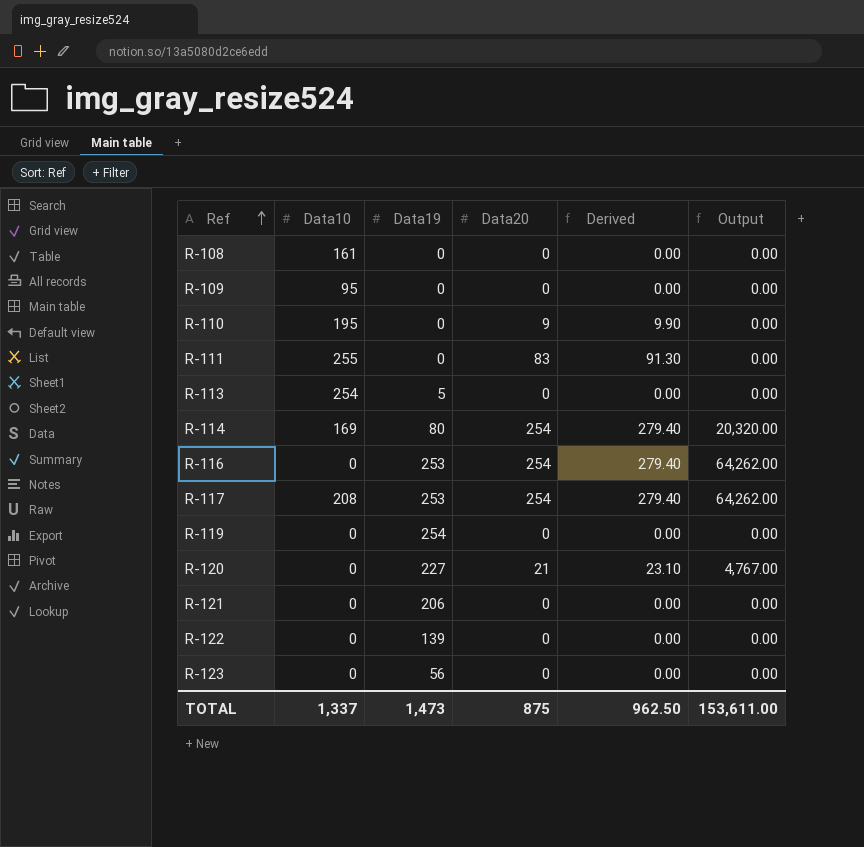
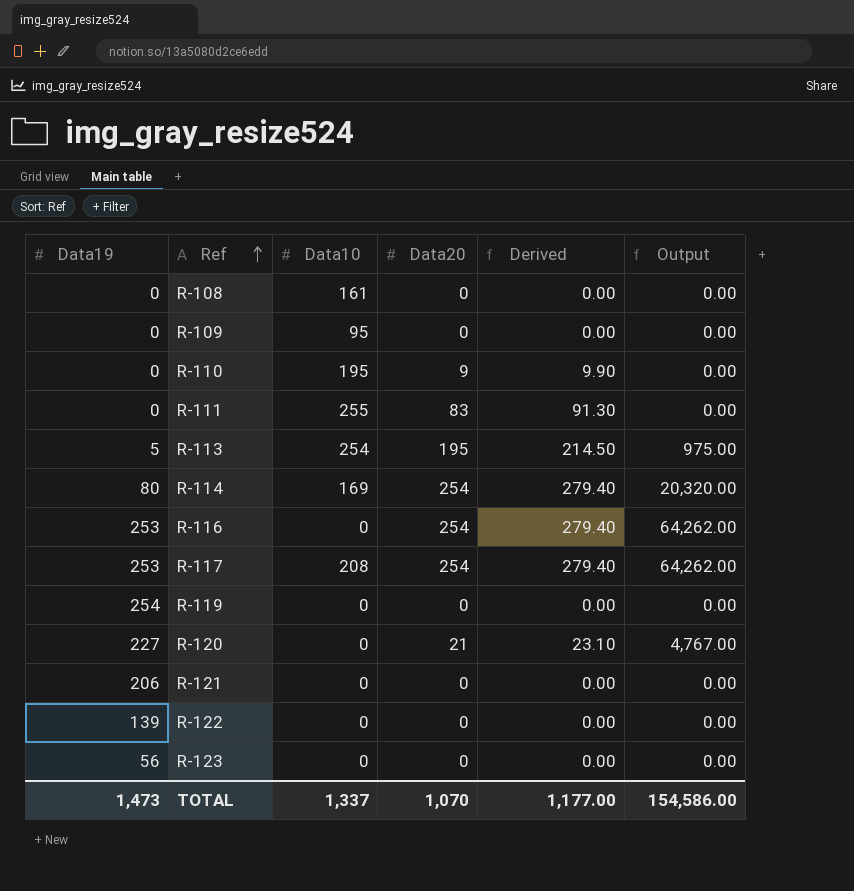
column Data19 | position: 3 -> 1
R-113 | Data20: 0 -> 195
R-113 | Derived: 0.00 -> 214.50
R-113 | Output: 0.00 -> 975.00
TOTAL | Data20: 875 -> 1,070
TOTAL | Derived: 962.50 -> 1,177.00
TOTAL | Output: 153,611.00 -> 154,586.00

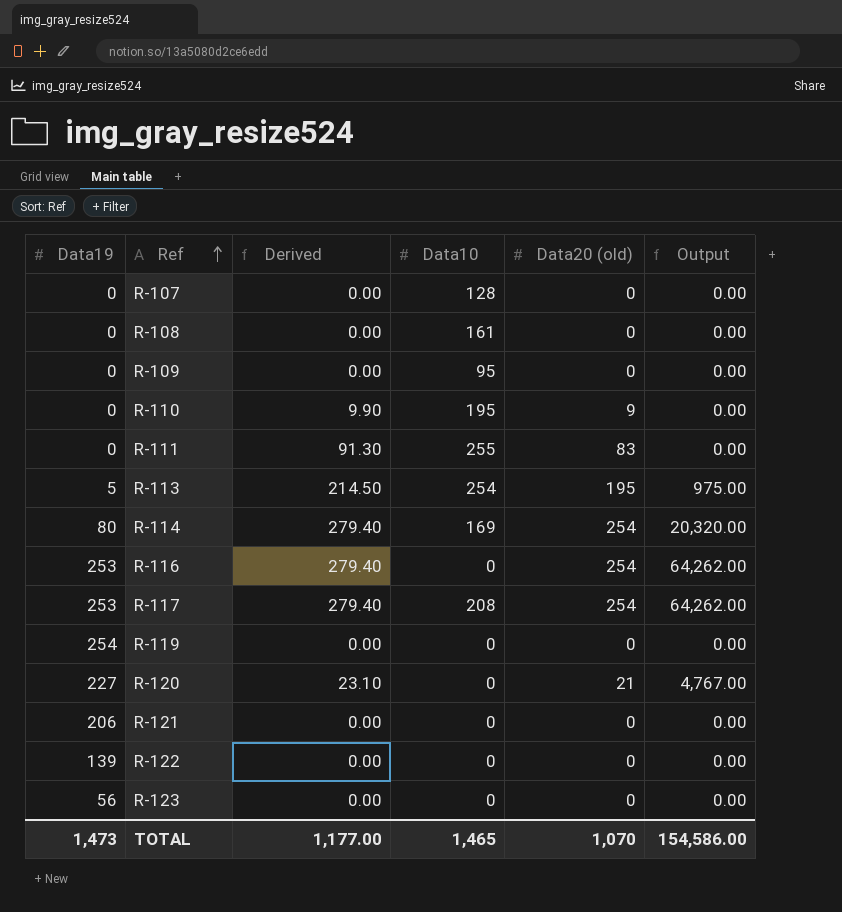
column Derived | position: 5 -> 3
column name: Data20 -> Data20 (old)
row R-107: none -> 0 | 0.00 | 128 | 0 | 0.00
TOTAL | Data10: 1,337 -> 1,465

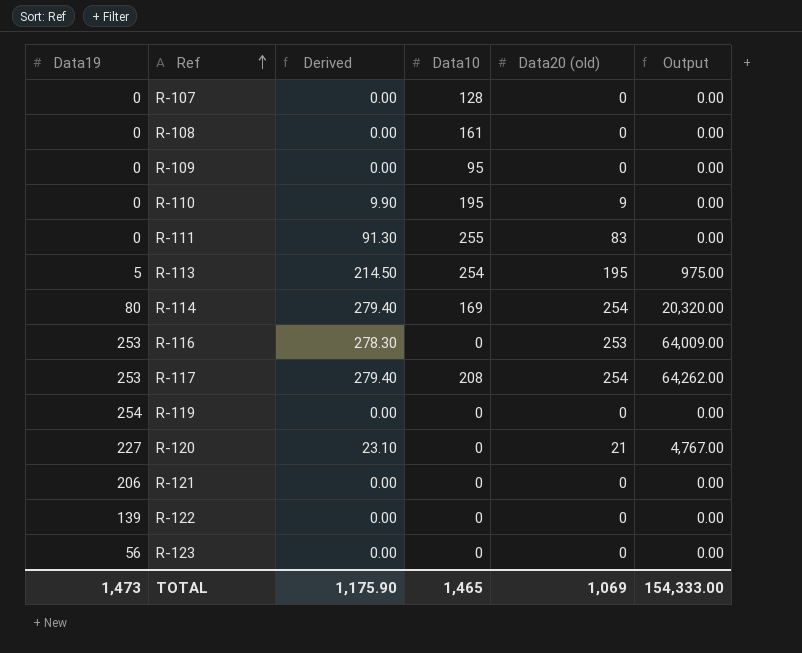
R-116 | Derived: 279.40 -> 278.30
R-116 | Data20 (old): 254 -> 253
R-116 | Output: 64,262.00 -> 64,009.00
TOTAL | Derived: 1,177.00 -> 1,175.90
TOTAL | Data20 (old): 1,070 -> 1,069
TOTAL | Output: 154,586.00 -> 154,333.00

